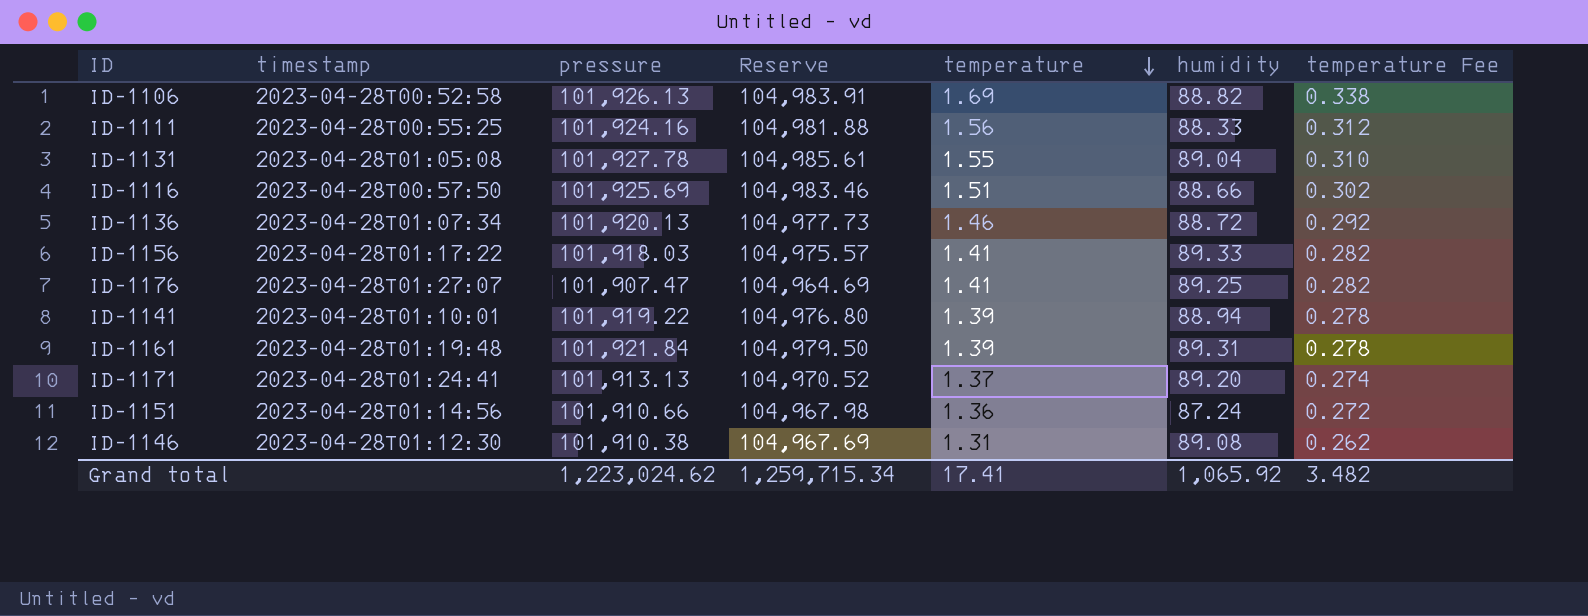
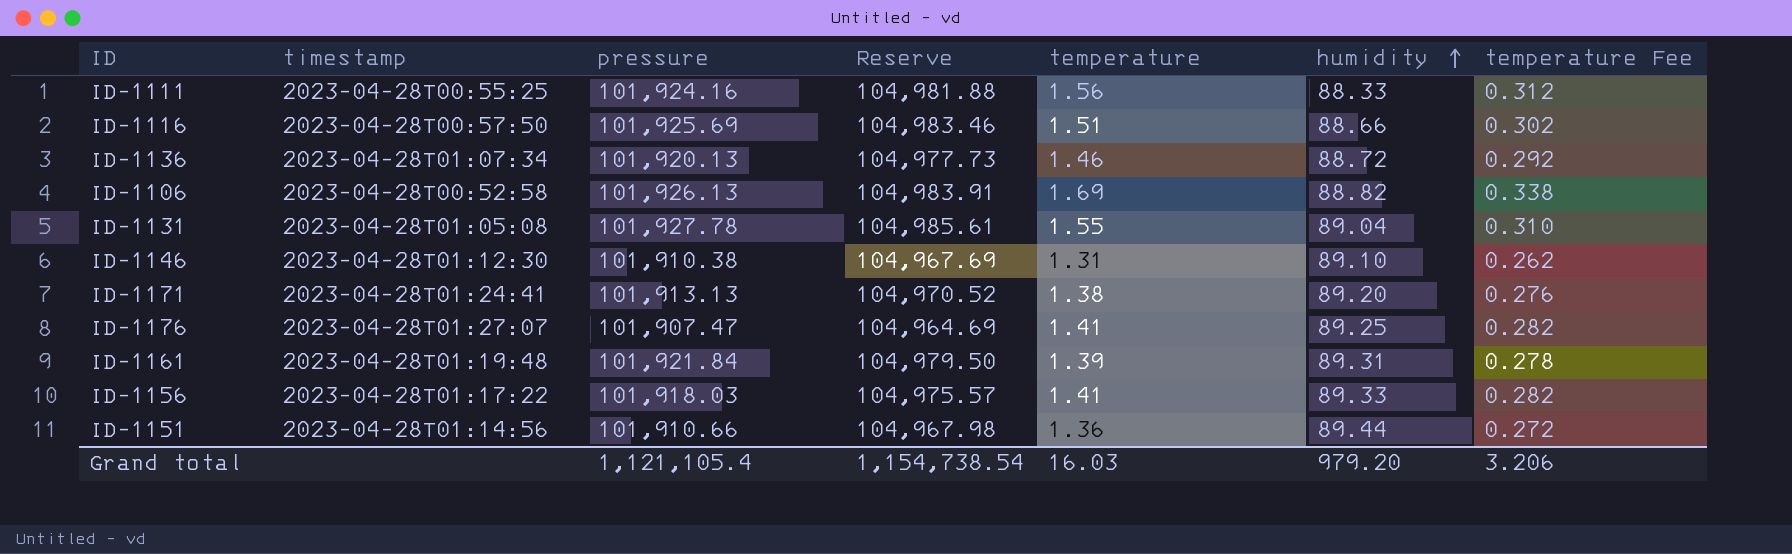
row order: temperature descending -> humidity ascending
row ID-1141: 2023-04-28T01:10:01 | 101,919.22 | 104,976.80 | 1.39 | 88.94 | 0.278 -> none
ID-1146 | humidity: 89.08 -> 89.10
ID-1171 | temperature: 1.37 -> 1.38
ID-1171 | temperature Fee: 0.274 -> 0.276
ID-1151 | humidity: 87.24 -> 89.44
Grand total | pressure: 1,223,024.62 -> 1,121,105.4
Grand total | Reserve: 1,259,715.34 -> 1,154,738.54
Grand total | temperature: 17.41 -> 16.03
Grand total | humidity: 1,065.92 -> 979.20
Grand total | temperature Fee: 3.482 -> 3.206

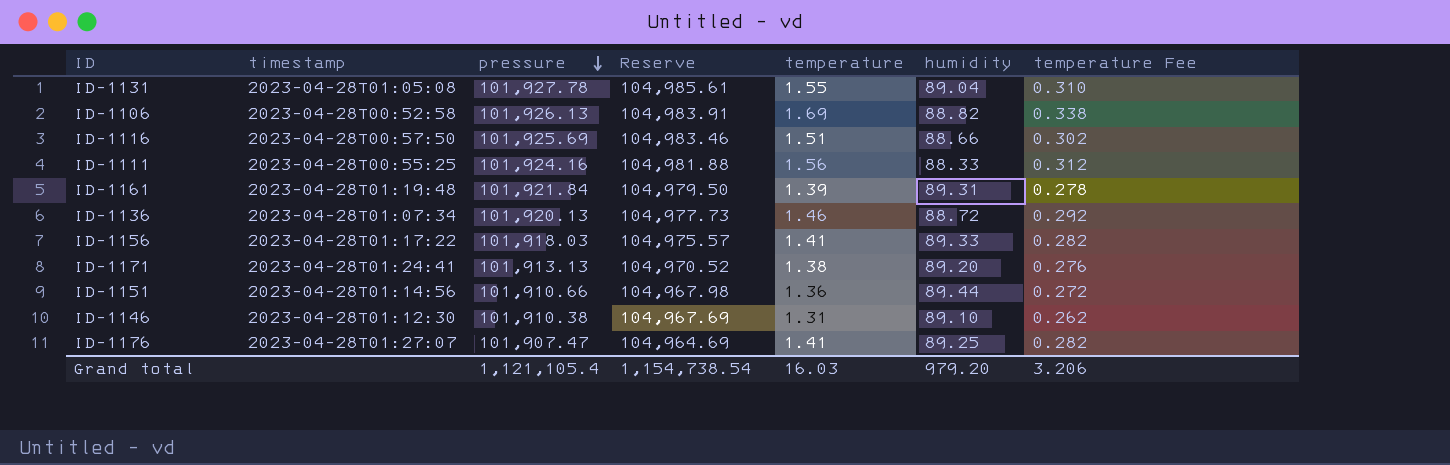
row order: humidity ascending -> pressure descending

